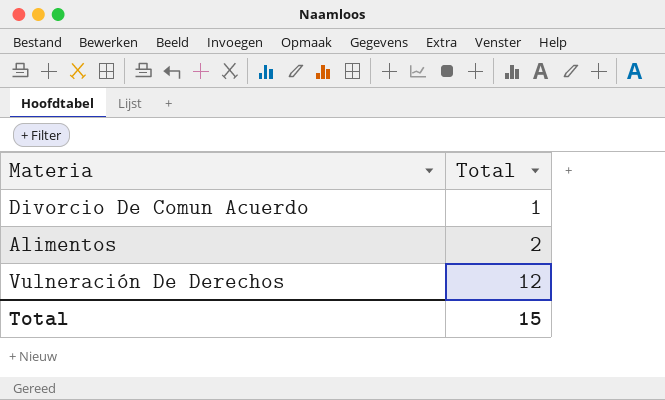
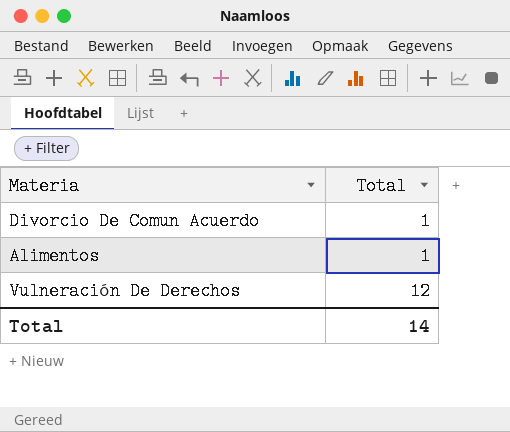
Alimentos | Total: 2 -> 1
Total | Total: 15 -> 14

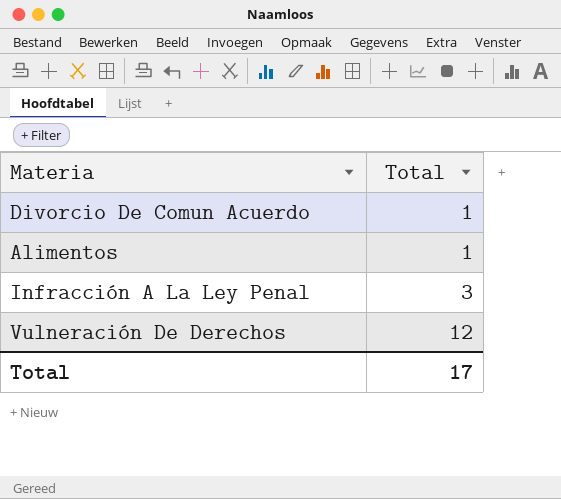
row Infracción A La Ley Penal: none -> 3
Total | Total: 14 -> 17

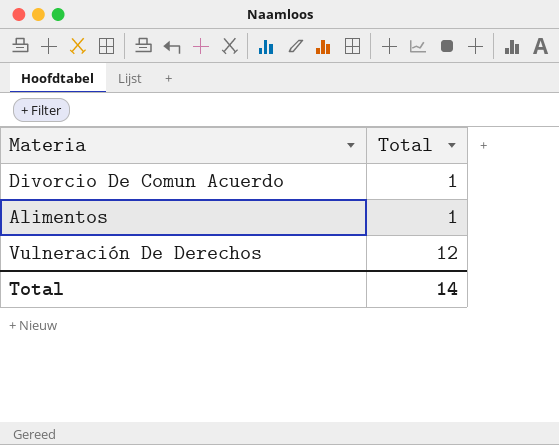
row Infracción A La Ley Penal: 3 -> none
Total | Total: 17 -> 14

